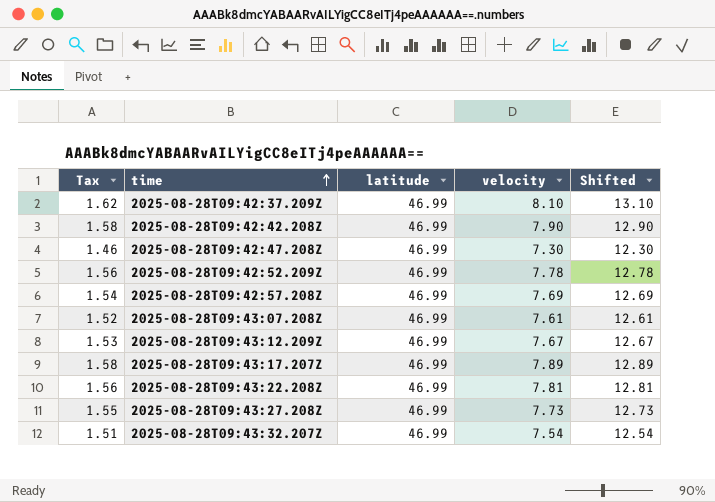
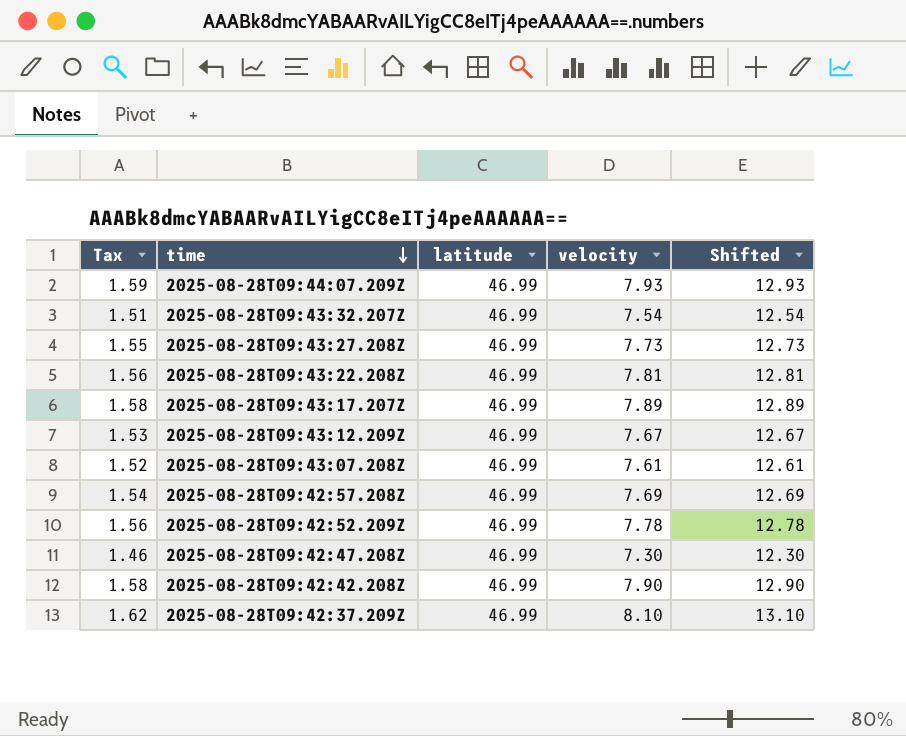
row order: time ascending -> time descending
row 2025-08-28T09:44:07.209Z: none -> 1.59 | 46.99 | 7.93 | 12.93

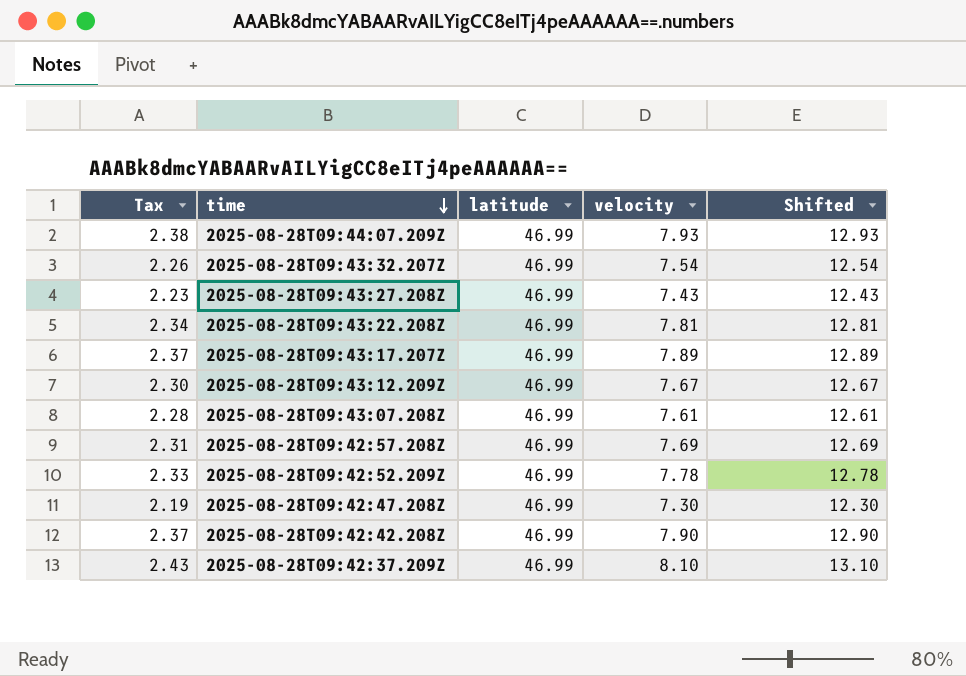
column Tax | formula: [velocity] * 0.2 -> [velocity] * 0.3
2025-08-28T09:43:27.208Z | velocity: 7.73 -> 7.43
2025-08-28T09:43:27.208Z | Shifted: 12.73 -> 12.43

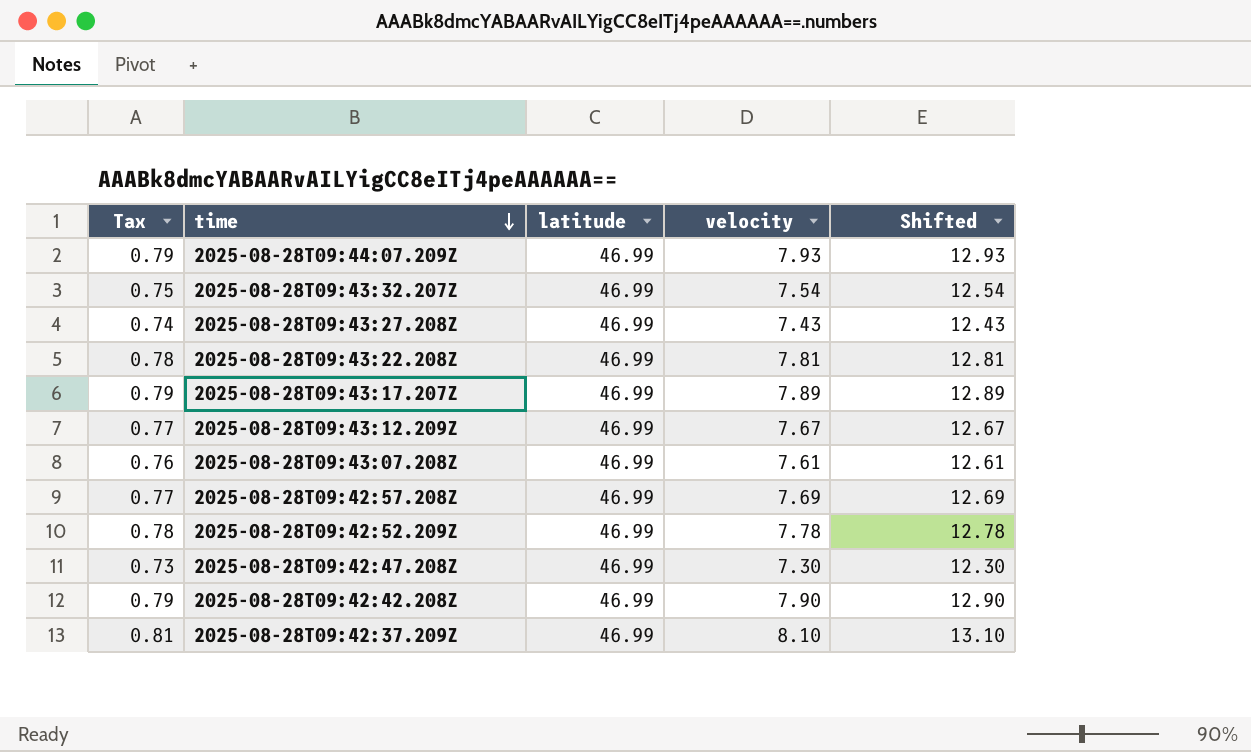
column Tax | formula: [velocity] * 0.3 -> [velocity] * 0.1

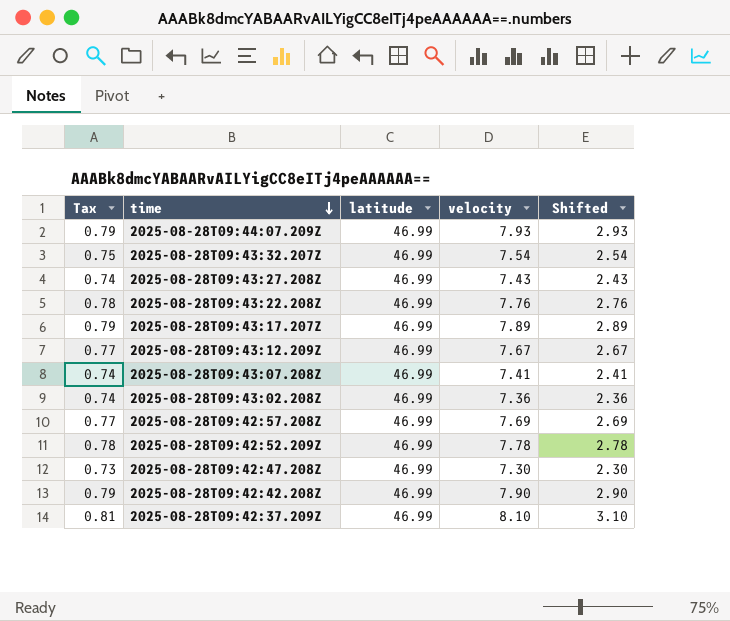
column Shifted | formula: [velocity] + 5 -> [velocity] - 5
2025-08-28T09:43:22.208Z | velocity: 7.81 -> 7.76
2025-08-28T09:43:07.208Z | Tax: 0.76 -> 0.74
2025-08-28T09:43:07.208Z | velocity: 7.61 -> 7.41
row 2025-08-28T09:43:02.208Z: none -> 0.74 | 46.99 | 7.36 | 2.36

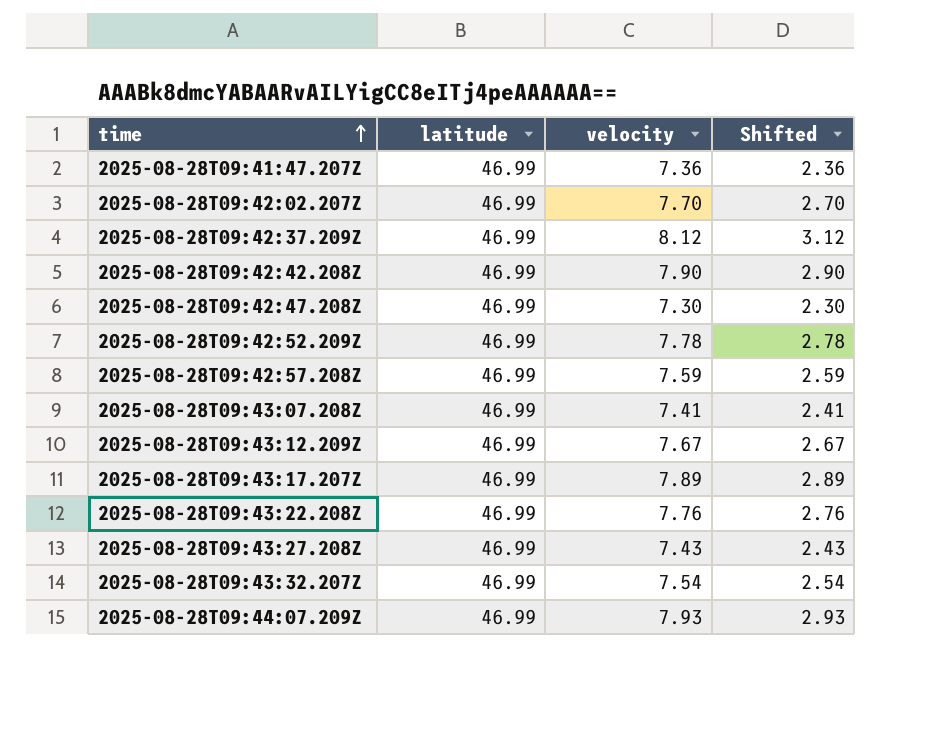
row order: time descending -> time ascending
column Tax | formula: [velocity] * 0.1 -> none
row 2025-08-28T09:43:02.208Z: 0.74 | 46.99 | 7.36 | 2.36 -> none
row 2025-08-28T09:41:47.207Z: none -> 46.99 | 7.36 | 2.36
row 2025-08-28T09:42:02.207Z: none -> 46.99 | 7.70 | 2.70
2025-08-28T09:42:37.209Z | velocity: 8.10 -> 8.12
2025-08-28T09:42:37.209Z | Shifted: 3.10 -> 3.12
2025-08-28T09:42:57.208Z | velocity: 7.69 -> 7.59
2025-08-28T09:42:57.208Z | Shifted: 2.69 -> 2.59

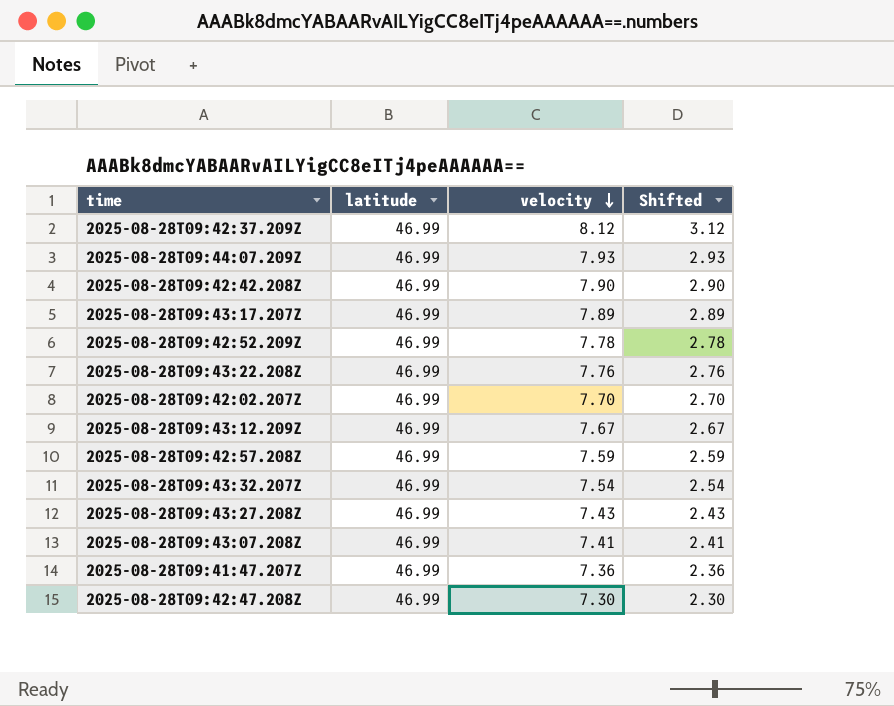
row order: time ascending -> velocity descending

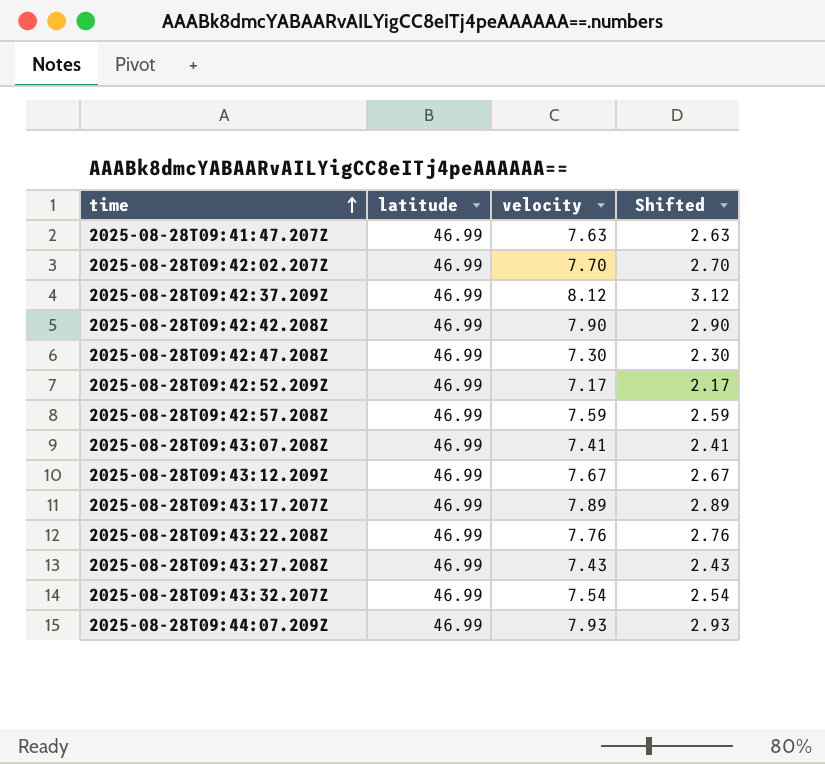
row order: velocity descending -> time ascending
2025-08-28T09:41:47.207Z | velocity: 7.36 -> 7.63
2025-08-28T09:41:47.207Z | Shifted: 2.36 -> 2.63
2025-08-28T09:42:52.209Z | velocity: 7.78 -> 7.17
2025-08-28T09:42:52.209Z | Shifted: 2.78 -> 2.17

